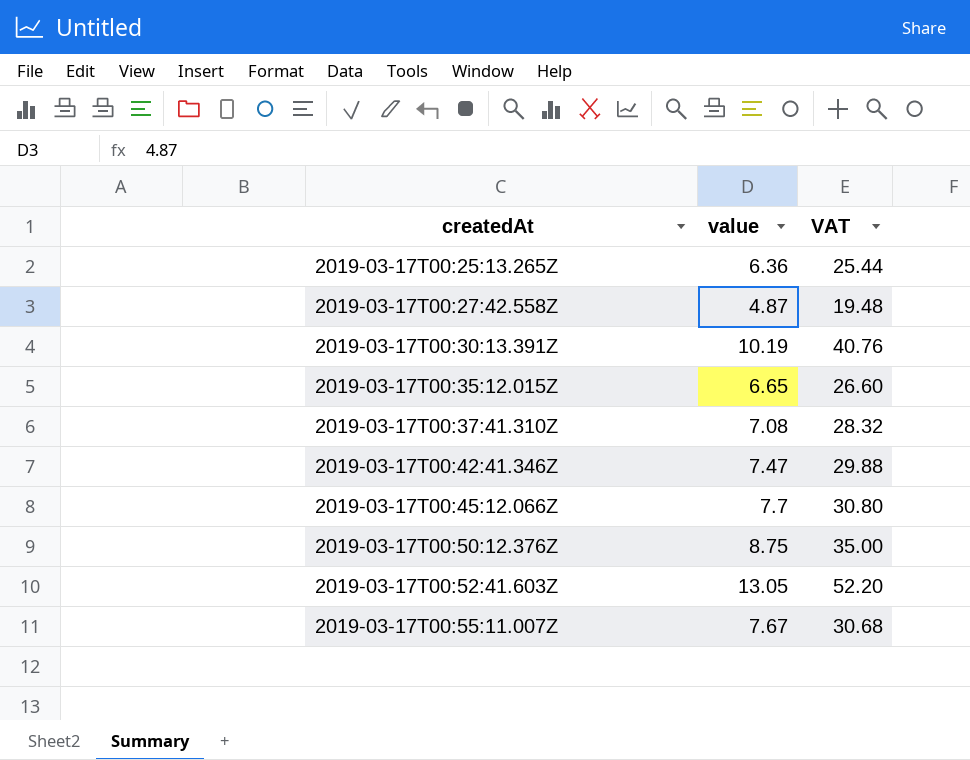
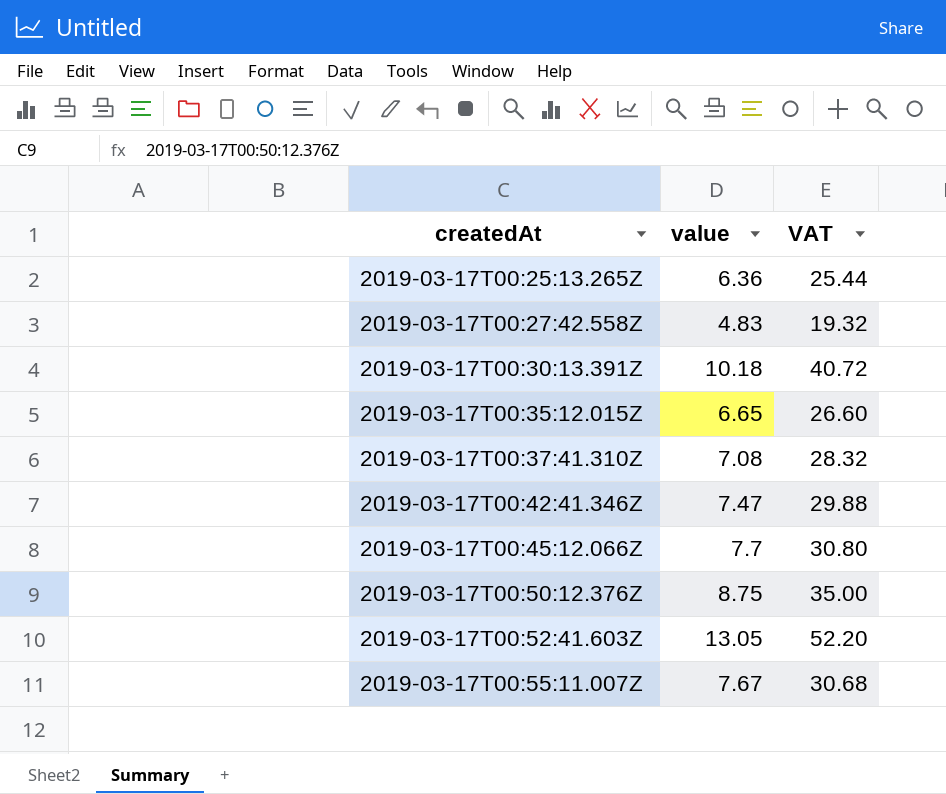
2019-03-17T00:27:42.558Z | value: 4.87 -> 4.83
2019-03-17T00:27:42.558Z | VAT: 19.48 -> 19.32
2019-03-17T00:30:13.391Z | value: 10.19 -> 10.18
2019-03-17T00:30:13.391Z | VAT: 40.76 -> 40.72

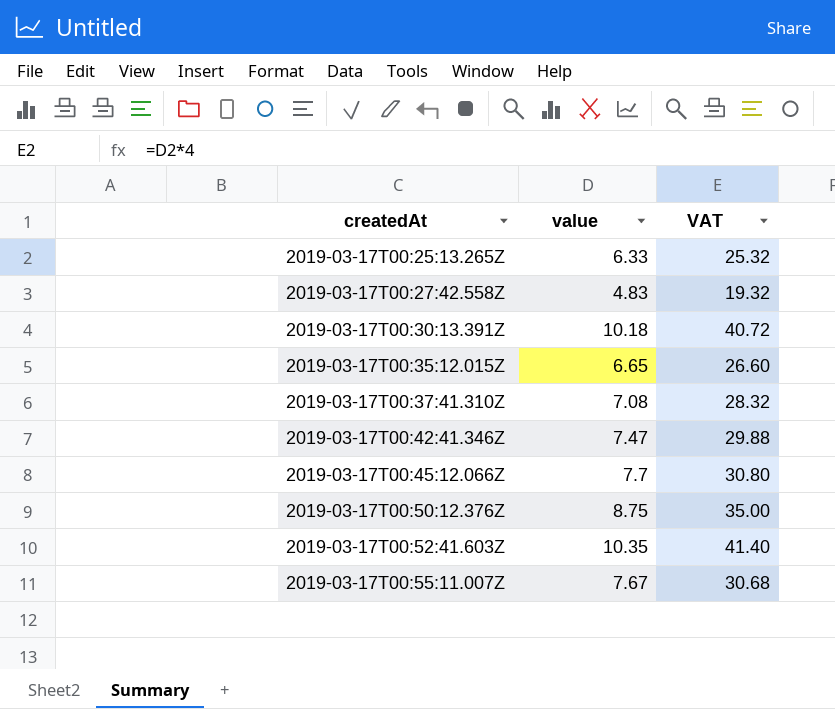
2019-03-17T00:25:13.265Z | value: 6.36 -> 6.33
2019-03-17T00:25:13.265Z | VAT: 25.44 -> 25.32
2019-03-17T00:52:41.603Z | value: 13.05 -> 10.35
2019-03-17T00:52:41.603Z | VAT: 52.20 -> 41.40

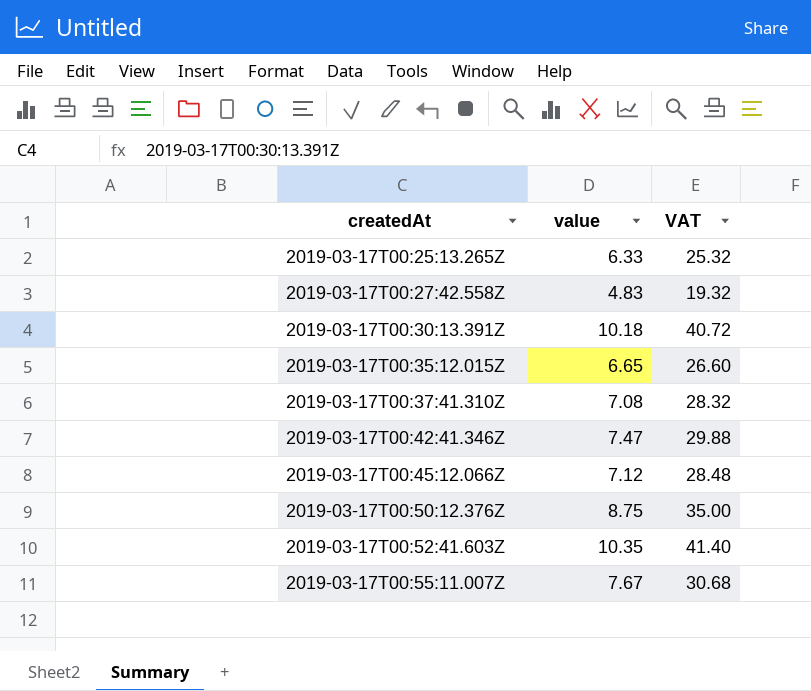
2019-03-17T00:45:12.066Z | value: 7.7 -> 7.12
2019-03-17T00:45:12.066Z | VAT: 30.80 -> 28.48

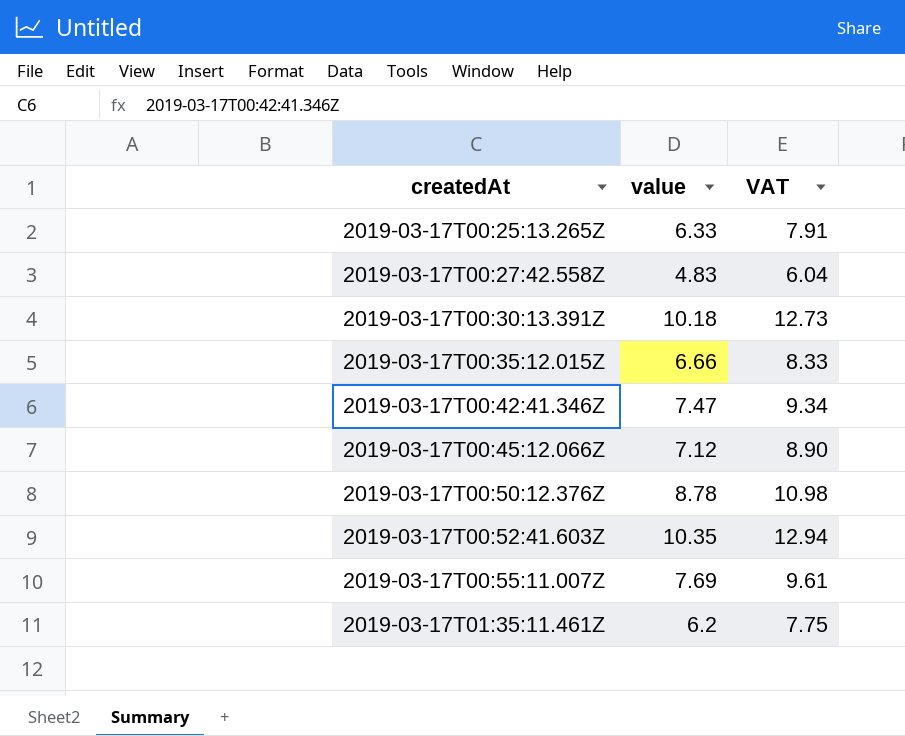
column VAT | formula: [value] * 4 -> [value] * 1.25
row 2019-03-17T00:37:41.310Z: 7.08 | 28.32 -> none
2019-03-17T00:35:12.015Z | value: 6.65 -> 6.66
2019-03-17T00:50:12.376Z | value: 8.75 -> 8.78
2019-03-17T00:55:11.007Z | value: 7.67 -> 7.69
row 2019-03-17T01:35:11.461Z: none -> 6.2 | 7.75

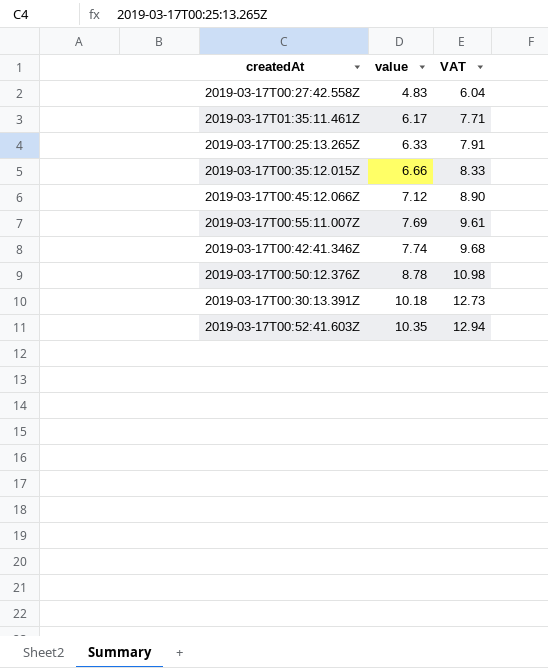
row order: createdAt ascending -> value ascending
2019-03-17T01:35:11.461Z | value: 6.2 -> 6.17
2019-03-17T01:35:11.461Z | VAT: 7.75 -> 7.71
2019-03-17T00:42:41.346Z | value: 7.47 -> 7.74
2019-03-17T00:42:41.346Z | VAT: 9.34 -> 9.68

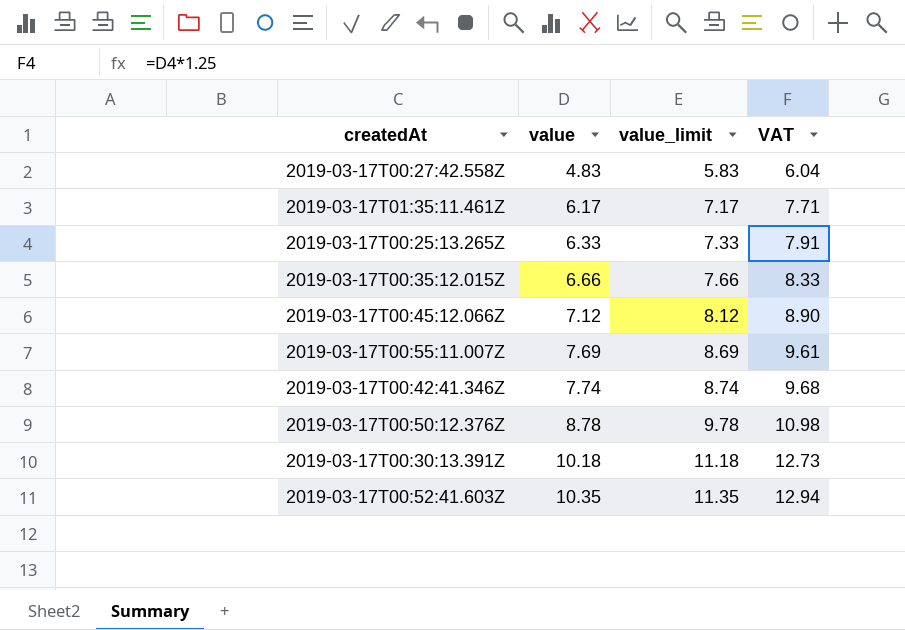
column value_limit | formula: none -> [value] + 1

